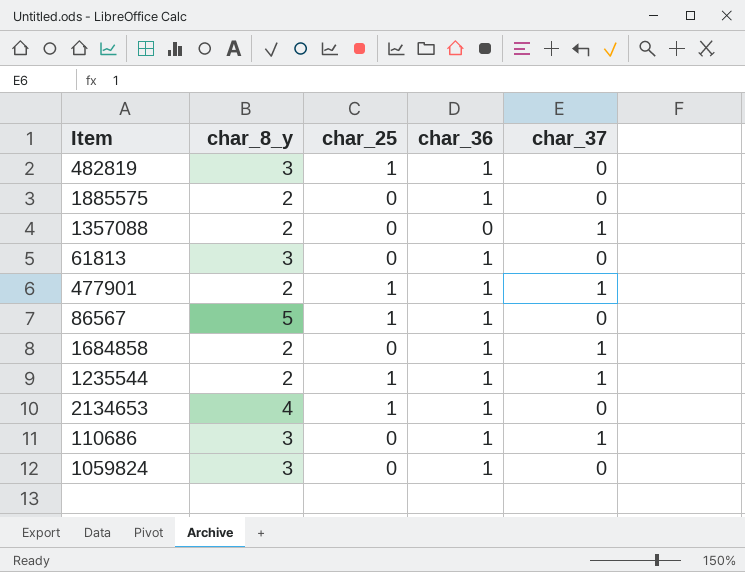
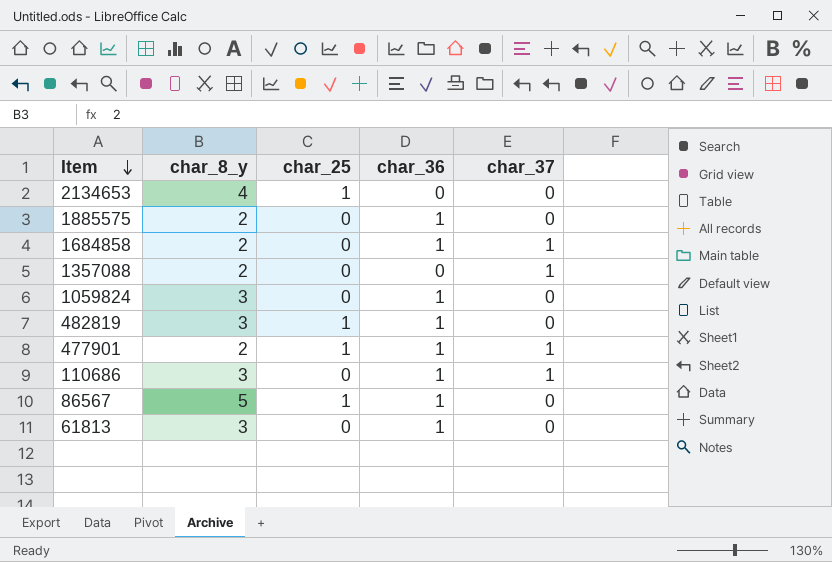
row order: none -> Item descending
row 1235544: 2 | 1 | 1 | 1 -> none
2134653 | char_36: 1 -> 0

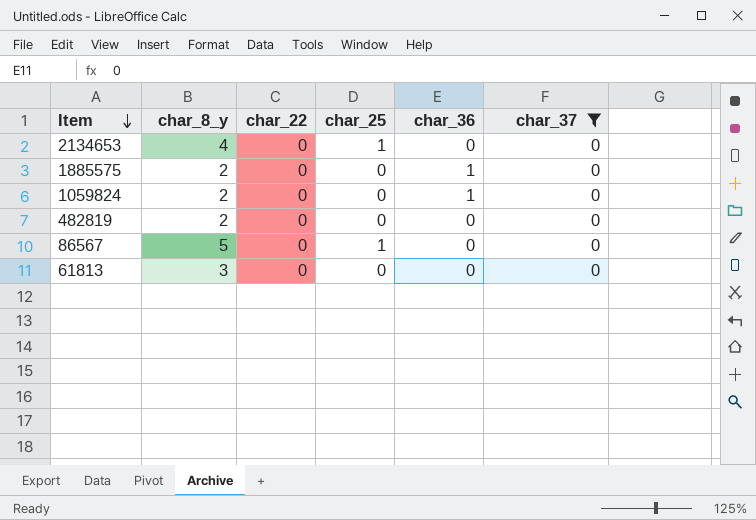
filter: none -> char_37 = 0
column char_22 | position: none -> 3
1059824 | char_8_y: 3 -> 2
482819 | char_8_y: 3 -> 2
482819 | char_25: 1 -> 0
482819 | char_36: 1 -> 0
86567 | char_36: 1 -> 0
61813 | char_36: 1 -> 0

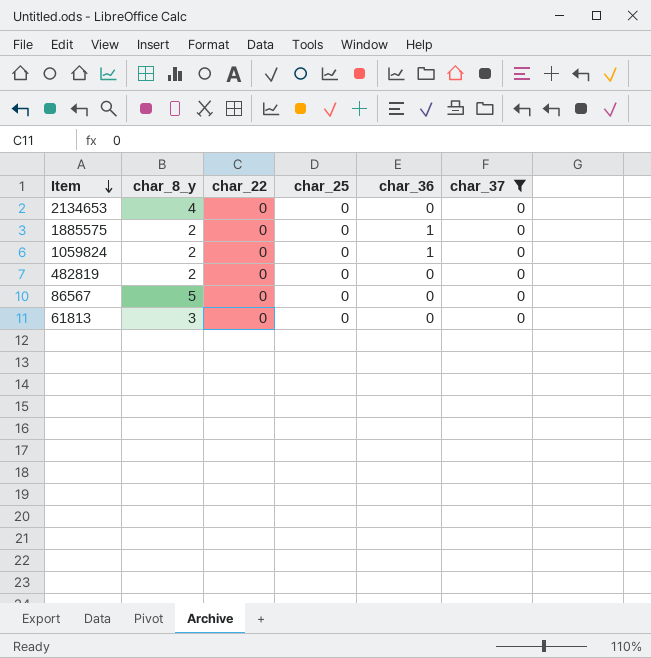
2134653 | char_25: 1 -> 0
86567 | char_25: 1 -> 0

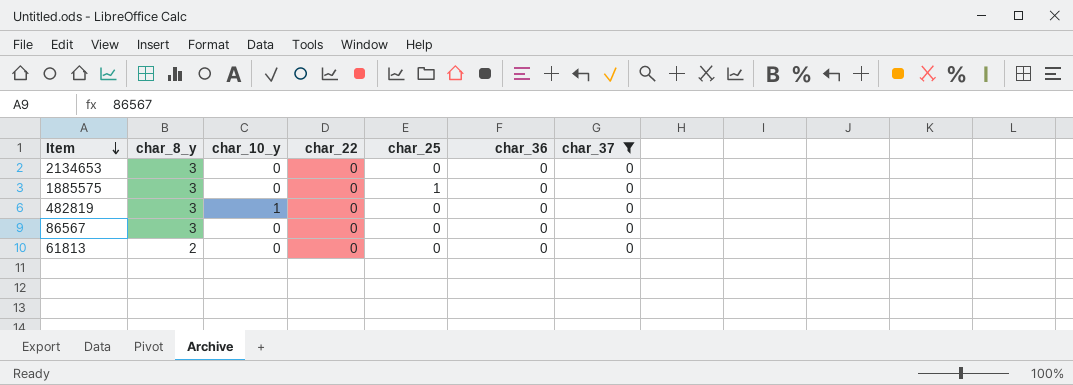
column char_10_y | position: none -> 3
row 1059824: 2 | 0 | 0 | 1 | 0 -> none
2134653 | char_8_y: 4 -> 3
1885575 | char_8_y: 2 -> 3
1885575 | char_25: 0 -> 1
1885575 | char_36: 1 -> 0
482819 | char_8_y: 2 -> 3
86567 | char_8_y: 5 -> 3
61813 | char_8_y: 3 -> 2

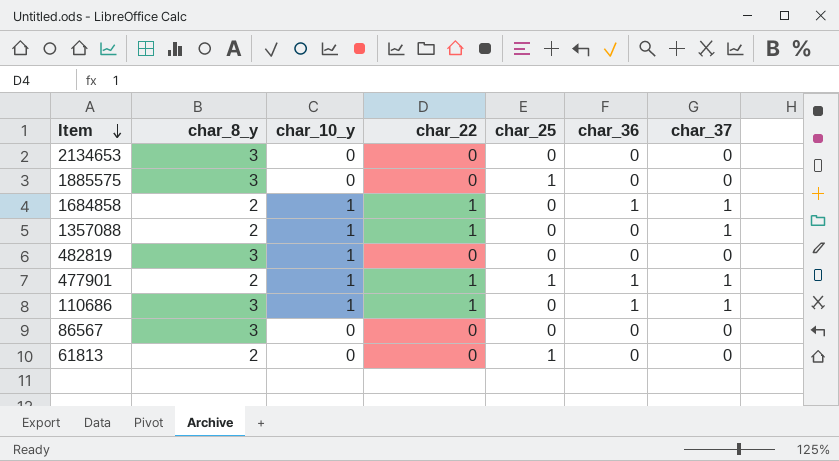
filter: char_37 = 0 -> none
61813 | char_25: 0 -> 1

